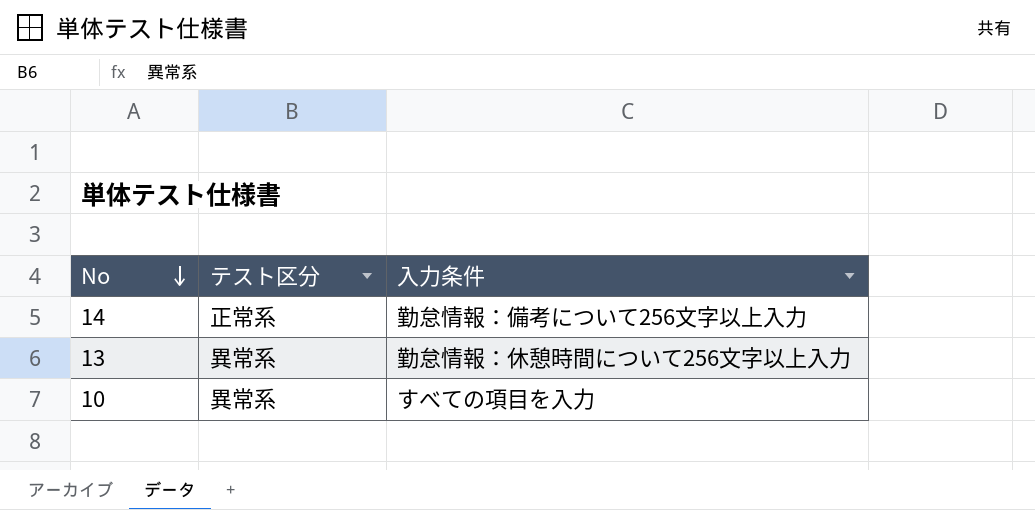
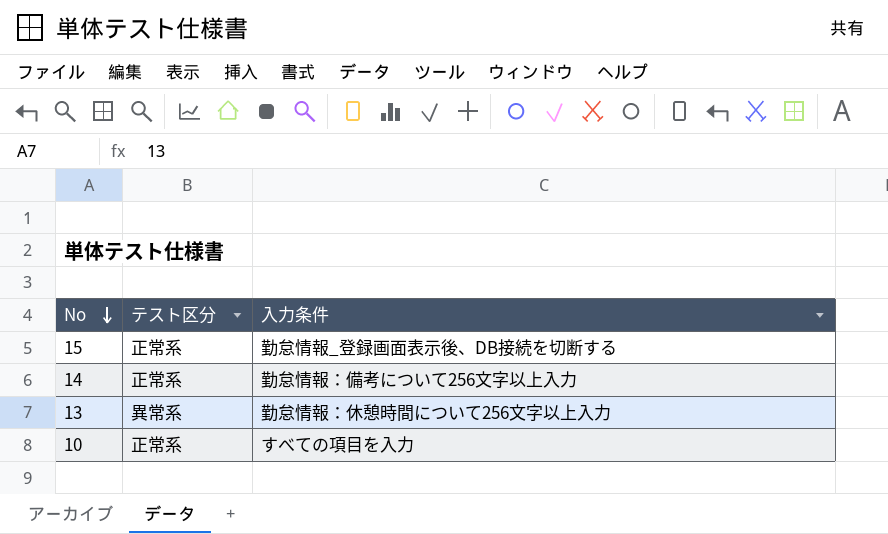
row 15: none -> 正常系 | 勤怠情報_登録画面表示後、DB接続を切断する
10 | テスト区分: 異常系 -> 正常系

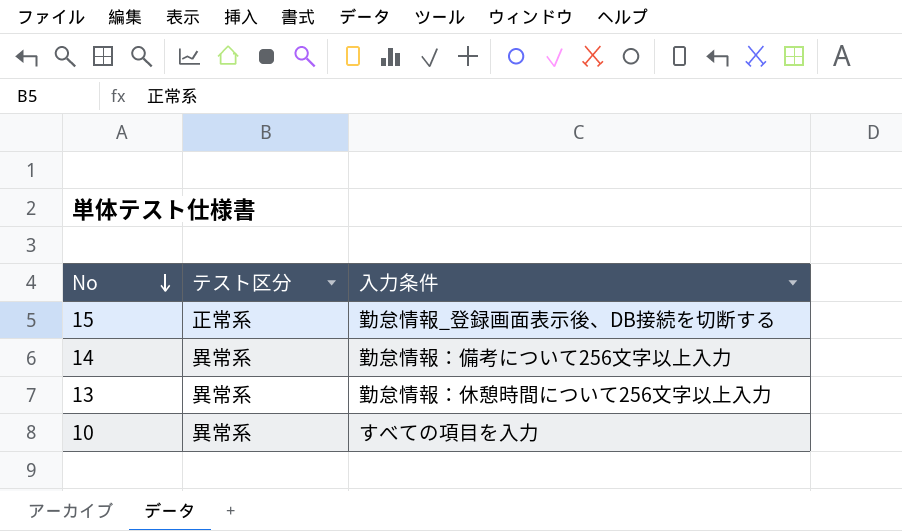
14 | テスト区分: 正常系 -> 異常系
10 | テスト区分: 正常系 -> 異常系

